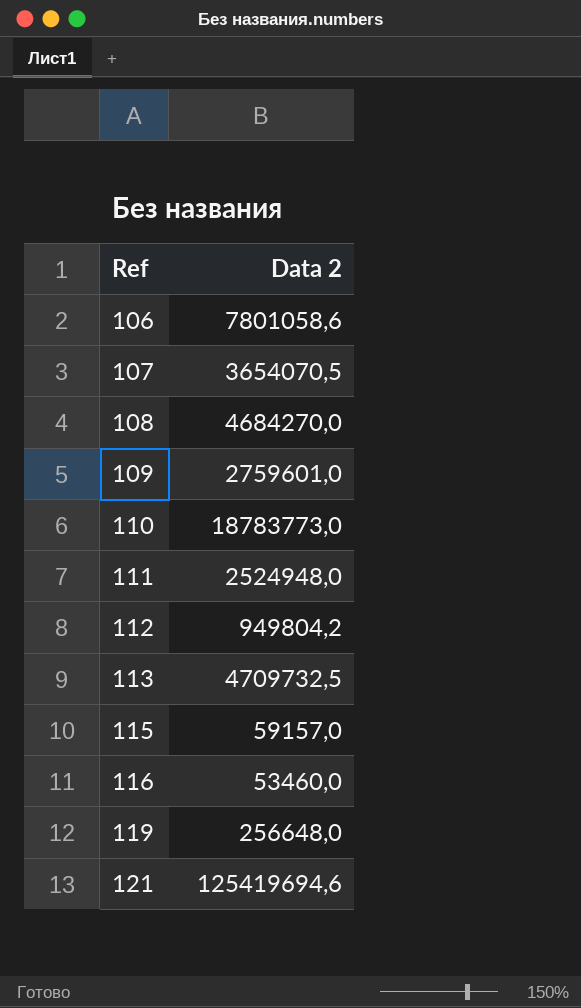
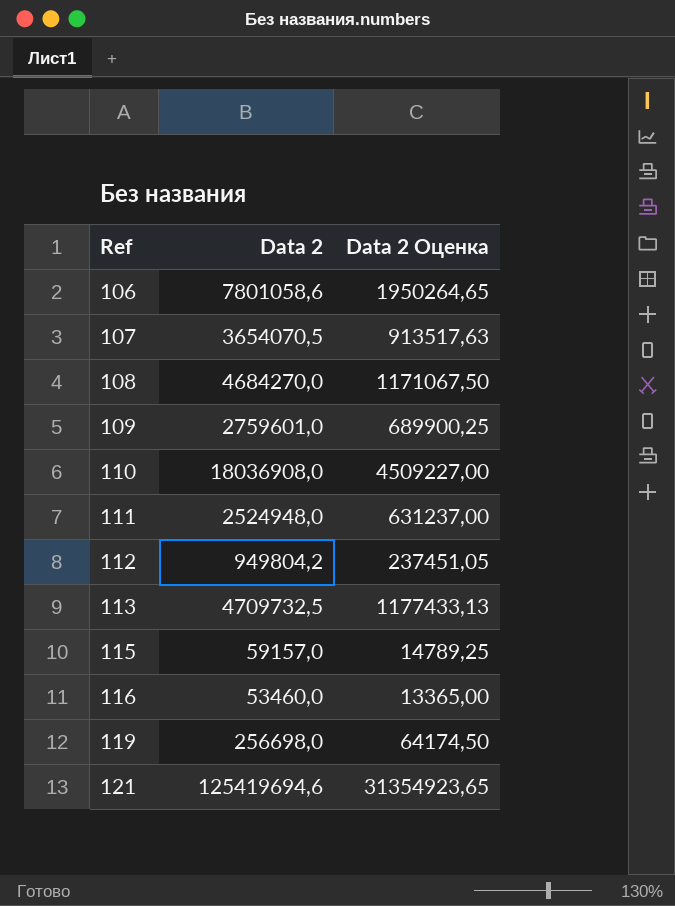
column Data 2 Оценка | formula: none -> [Data 2] * 0,25
110 | Data 2: 18783773,0 -> 18036908,0
119 | Data 2: 256648,0 -> 256698,0

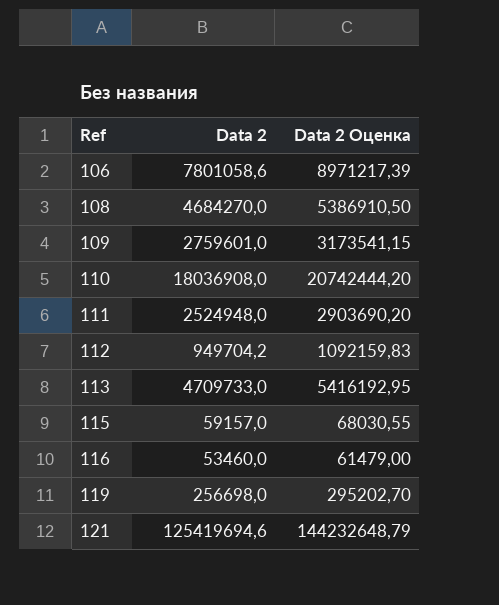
column Data 2 Оценка | formula: [Data 2] * 0,25 -> [Data 2] * 1,15
row 107: 3654070,5 | 913517,63 -> none
112 | Data 2: 949804,2 -> 949704,2
113 | Data 2: 4709732,5 -> 4709733,0

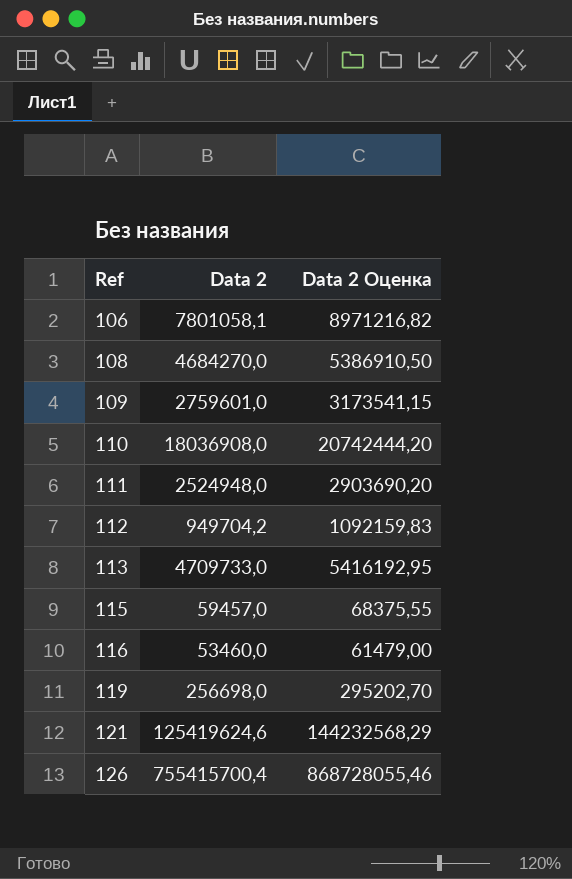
106 | Data 2: 7801058,6 -> 7801058,1
106 | Data 2 Оценка: 8971217,39 -> 8971216,82
115 | Data 2: 59157,0 -> 59457,0
115 | Data 2 Оценка: 68030,55 -> 68375,55
121 | Data 2: 125419694,6 -> 125419624,6
121 | Data 2 Оценка: 144232648,79 -> 144232568,29
row 126: none -> 755415700,4 | 868728055,46

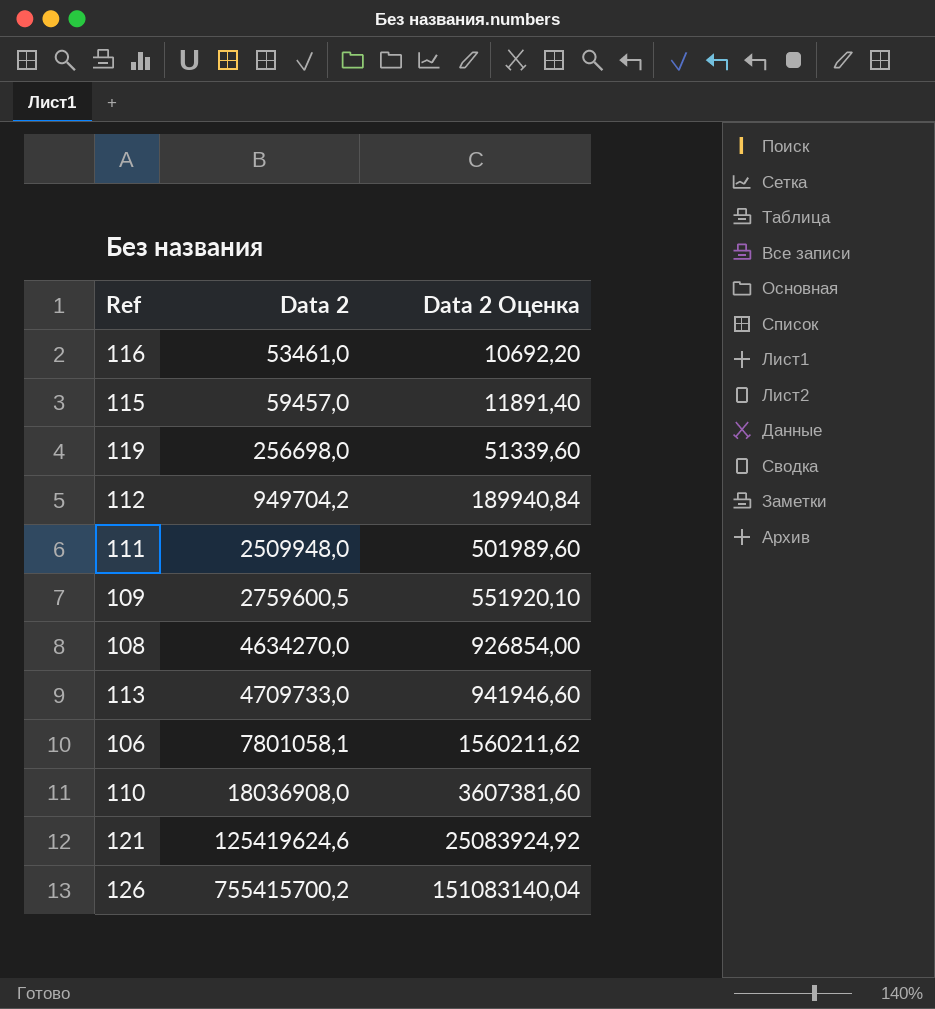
row order: Ref ascending -> Data 2 ascending
column Data 2 Оценка | formula: [Data 2] * 1,15 -> [Data 2] * 0,2
116 | Data 2: 53460,0 -> 53461,0
111 | Data 2: 2524948,0 -> 2509948,0
109 | Data 2: 2759601,0 -> 2759600,5
108 | Data 2: 4684270,0 -> 4634270,0
126 | Data 2: 755415700,4 -> 755415700,2

